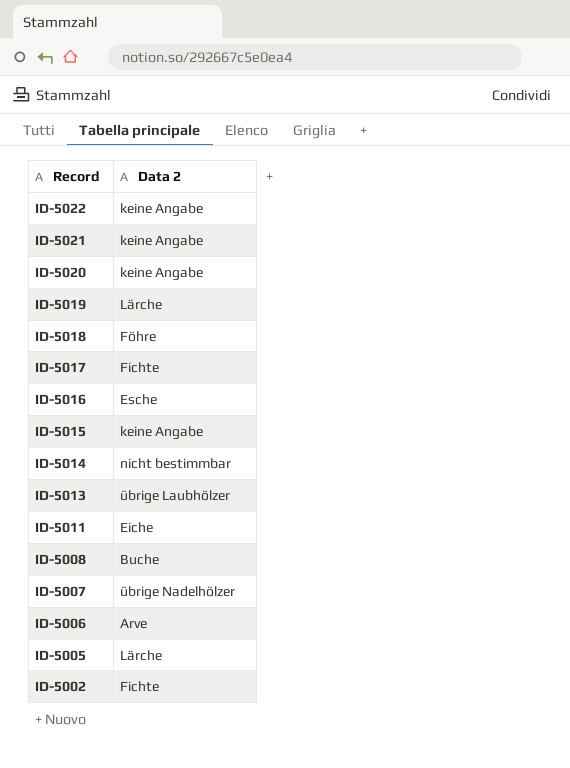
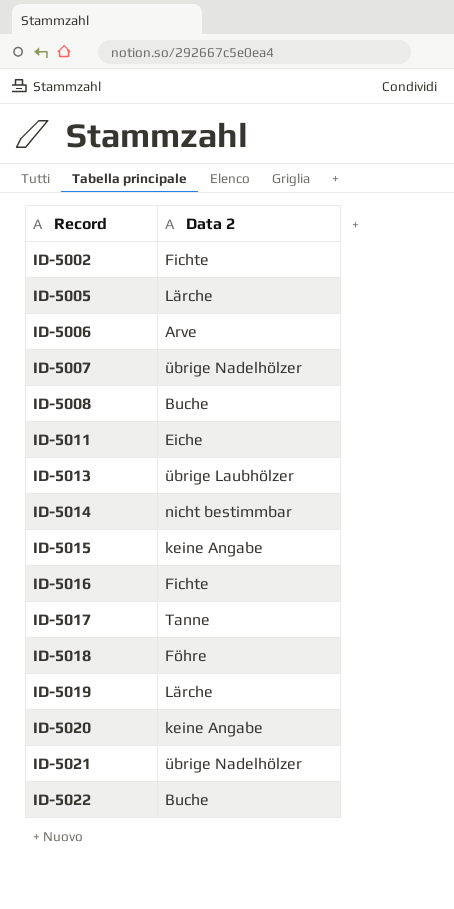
row order: Record descending -> Record ascending
ID-5016 | Data 2: Esche -> Fichte
ID-5017 | Data 2: Fichte -> Tanne
ID-5021 | Data 2: keine Angabe -> übrige Nadelhölzer
ID-5022 | Data 2: keine Angabe -> Buche

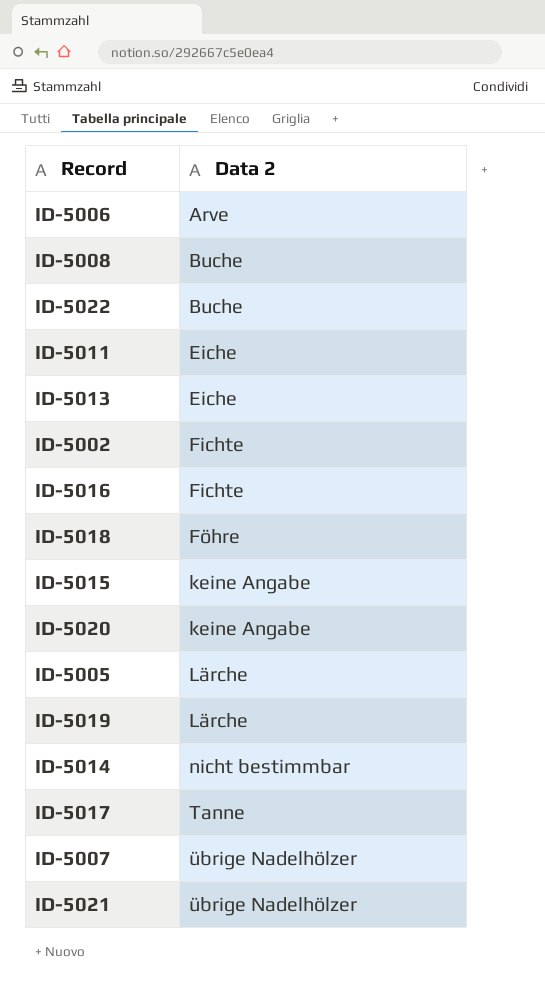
row order: Record ascending -> Data 2 ascending
ID-5013 | Data 2: übrige Laubhölzer -> Eiche

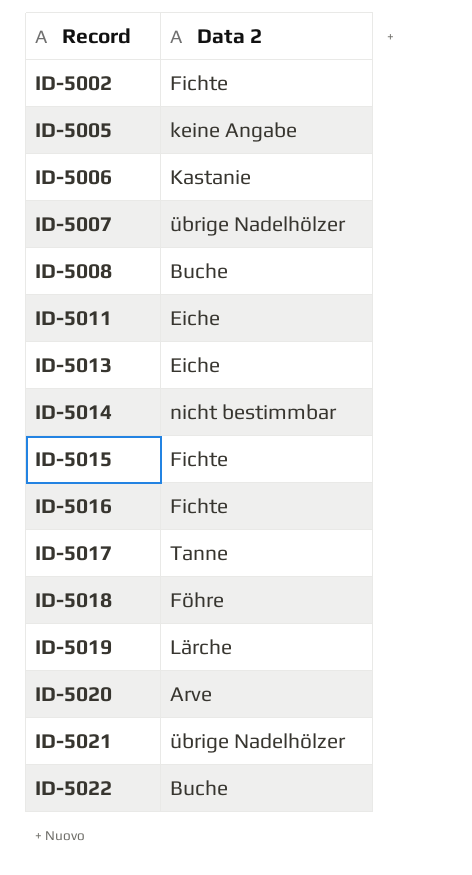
row order: Data 2 ascending -> Record ascending
ID-5005 | Data 2: Lärche -> keine Angabe
ID-5006 | Data 2: Arve -> Kastanie
ID-5015 | Data 2: keine Angabe -> Fichte
ID-5020 | Data 2: keine Angabe -> Arve

